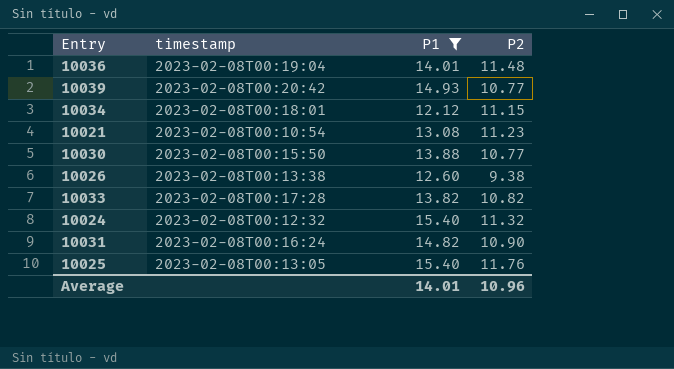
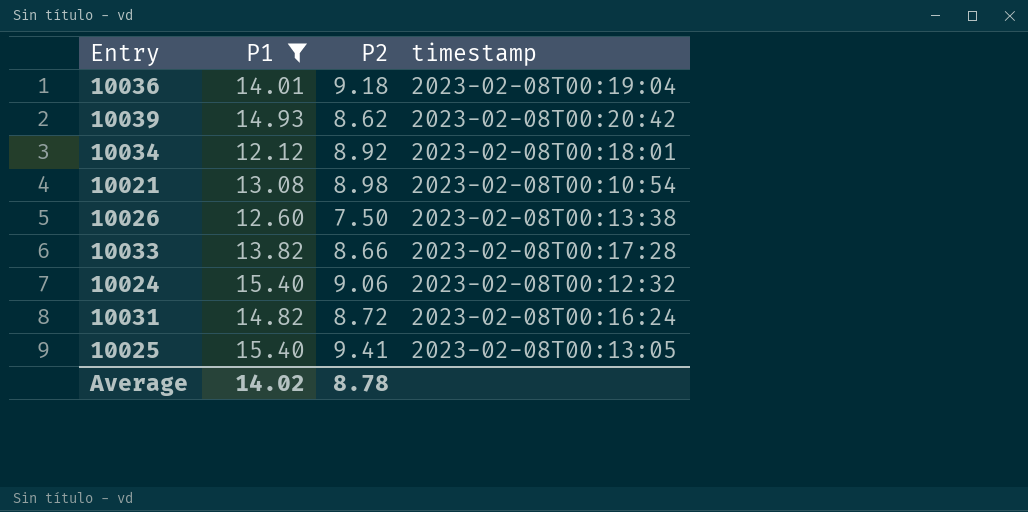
column timestamp | position: 2 -> 4
row 10030: 2023-02-08T00:15:50 | 13.88 | 10.77 -> none
10036 | P2: 11.48 -> 9.18
10039 | P2: 10.77 -> 8.62
10034 | P2: 11.15 -> 8.92
10021 | P2: 11.23 -> 8.98
10026 | P2: 9.38 -> 7.50
10033 | P2: 10.82 -> 8.66
10024 | P2: 11.32 -> 9.06
10031 | P2: 10.90 -> 8.72
10025 | P2: 11.76 -> 9.41
Average | P1: 14.01 -> 14.02
Average | P2: 10.96 -> 8.78

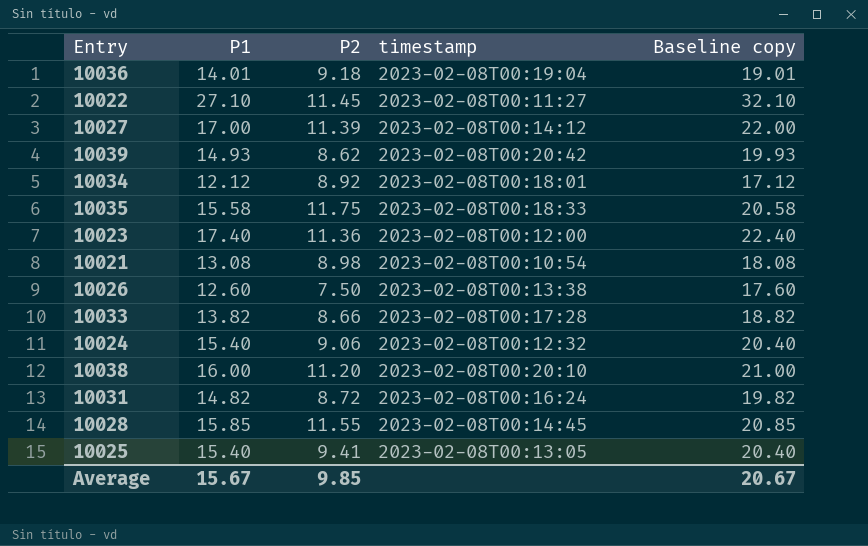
filter: P1 <= 15.40 -> none
column Baseline copy | formula: none -> [P1] + 5
Average | P1: 14.02 -> 15.67
Average | P2: 8.78 -> 9.85

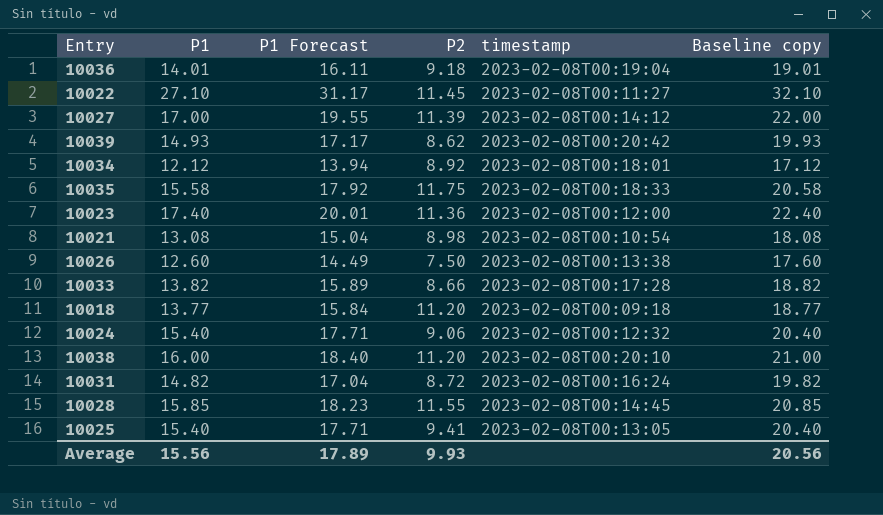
column P1 Forecast | formula: none -> [P1] * 1.15
row 10018: none -> 13.77 | 15.84 | 11.20 | 2023-02-08T00:09:18 | 18.77
Average | P1: 15.67 -> 15.56
Average | P2: 9.85 -> 9.93
Average | Baseline copy: 20.67 -> 20.56

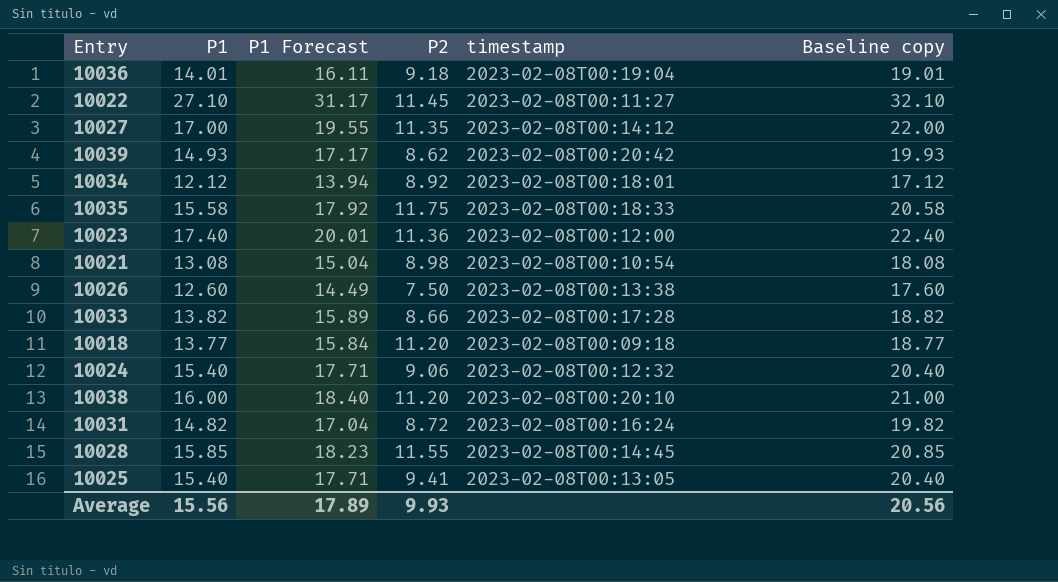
10027 | P2: 11.39 -> 11.35

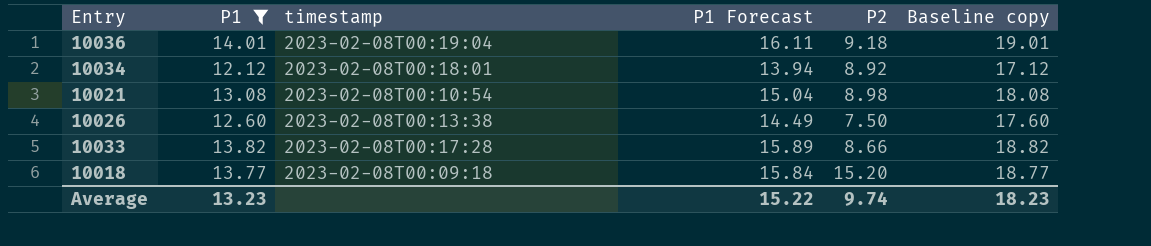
filter: none -> P1 <= 14.01
column timestamp | position: 5 -> 3
10018 | P2: 11.20 -> 15.20
Average | P1: 15.56 -> 13.23
Average | P1 Forecast: 17.89 -> 15.22
Average | P2: 9.93 -> 9.74
Average | Baseline copy: 20.56 -> 18.23

